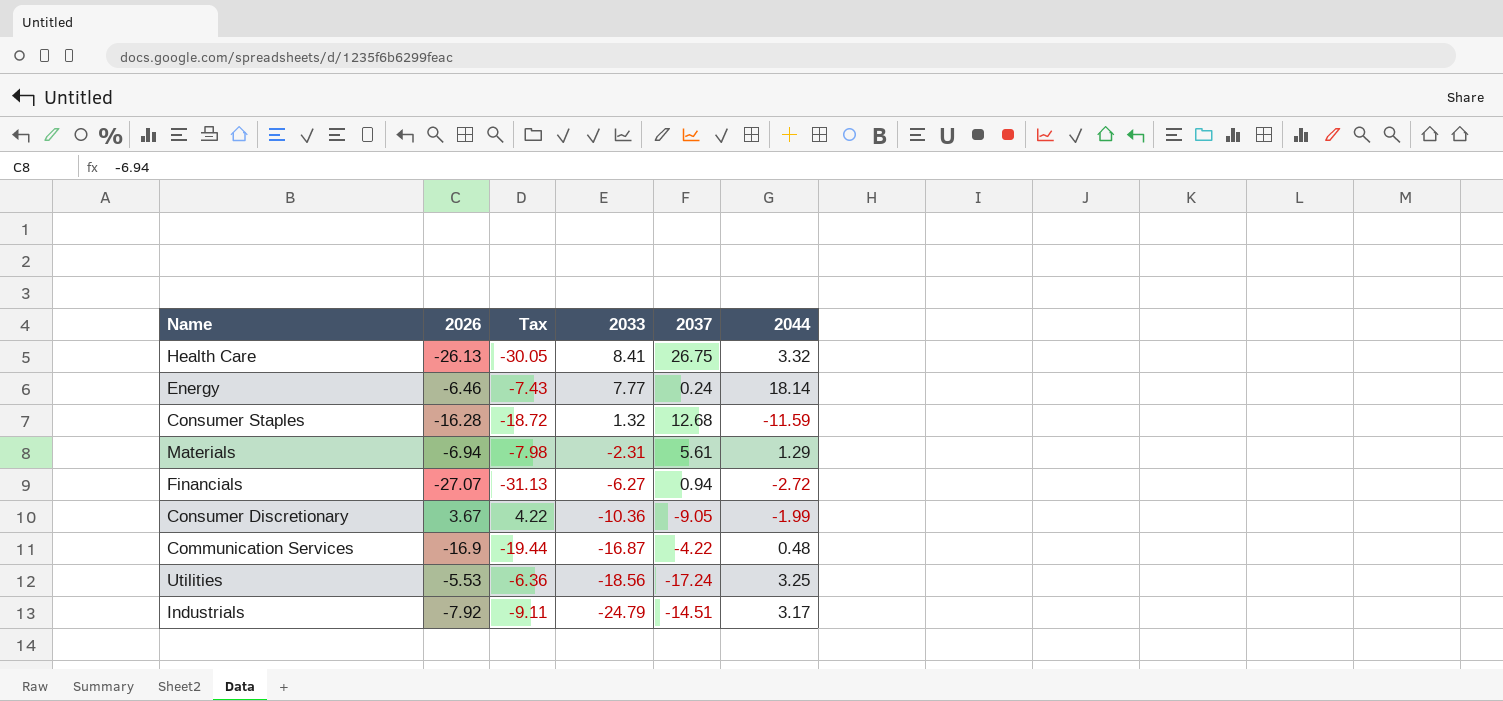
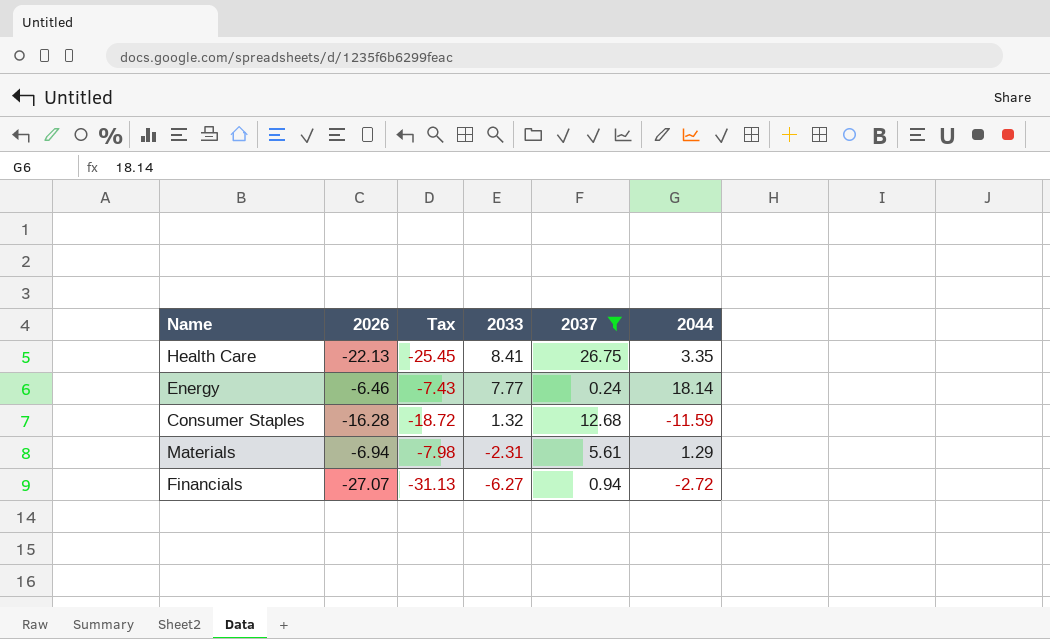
filter: none -> 2037 >= 0.24
Health Care | 2026: -26.13 -> -22.13
Health Care | Tax: -30.05 -> -25.45
Health Care | 2044: 3.32 -> 3.35

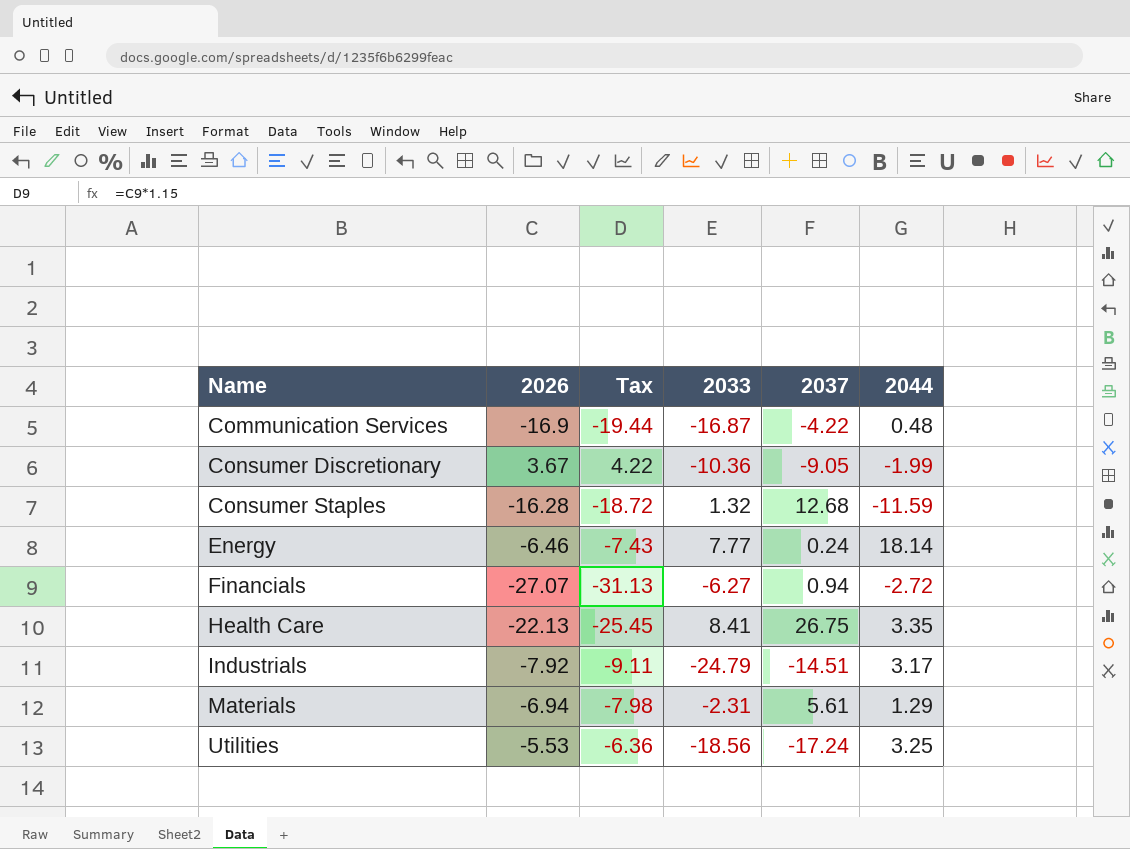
filter: 2037 >= 0.24 -> none
row order: 2033 descending -> Name ascending

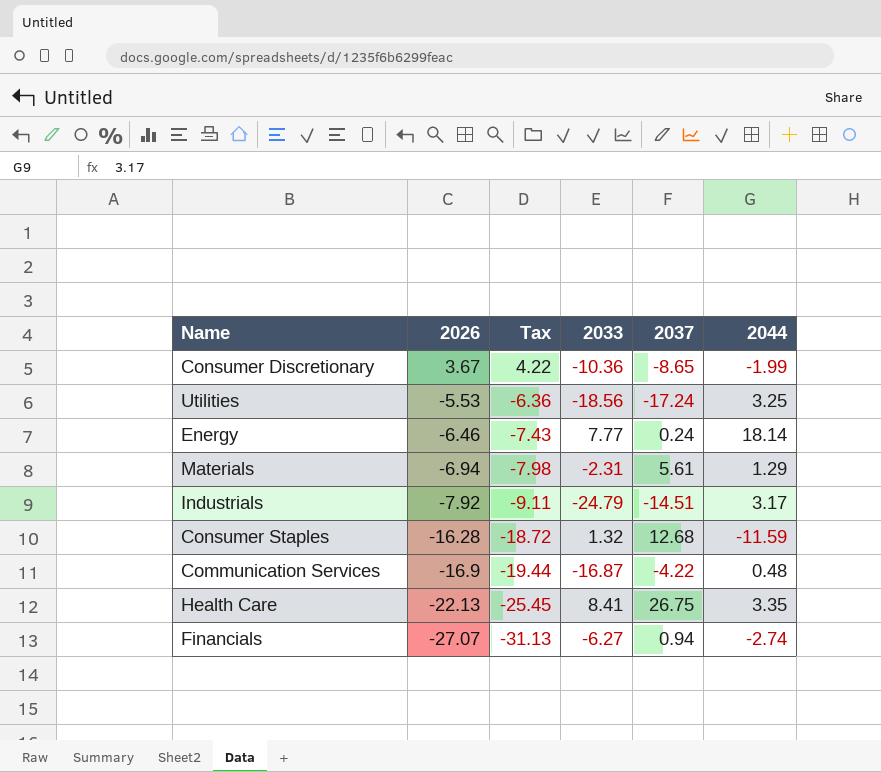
row order: Name ascending -> 2026 descending
Consumer Discretionary | 2037: -9.05 -> -8.65
Financials | 2044: -2.72 -> -2.74

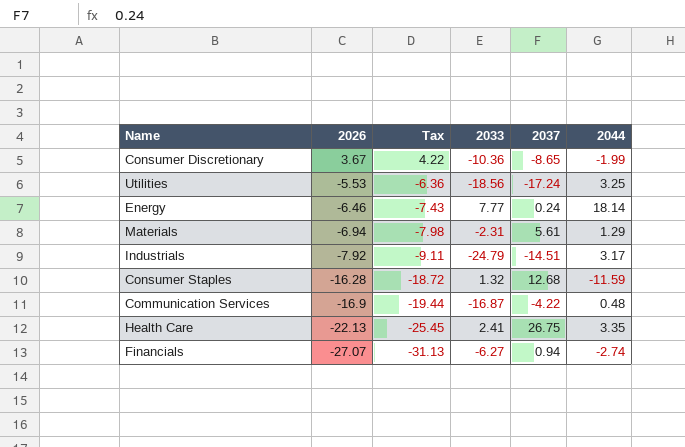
Health Care | 2033: 8.41 -> 2.41

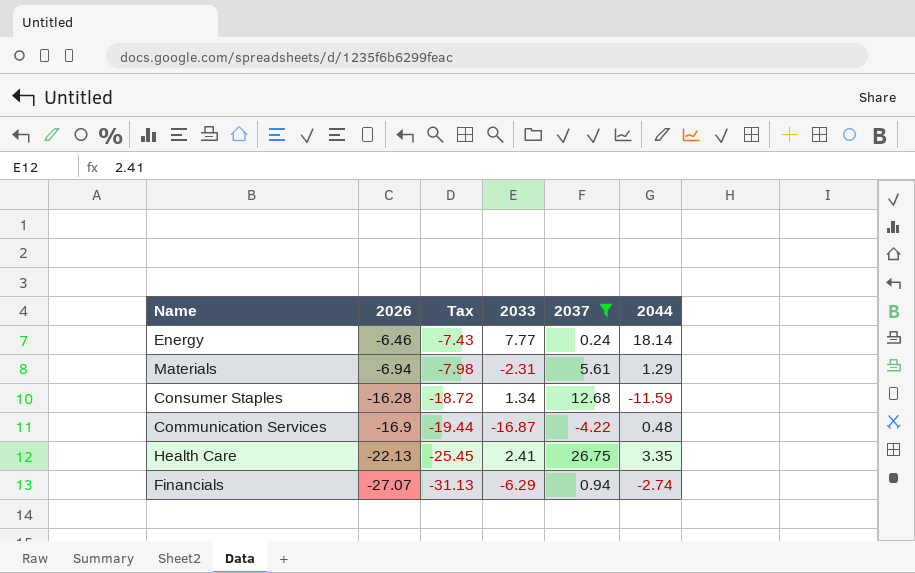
filter: none -> 2037 >= -4.22
Consumer Staples | 2033: 1.32 -> 1.34
Financials | 2033: -6.27 -> -6.29

